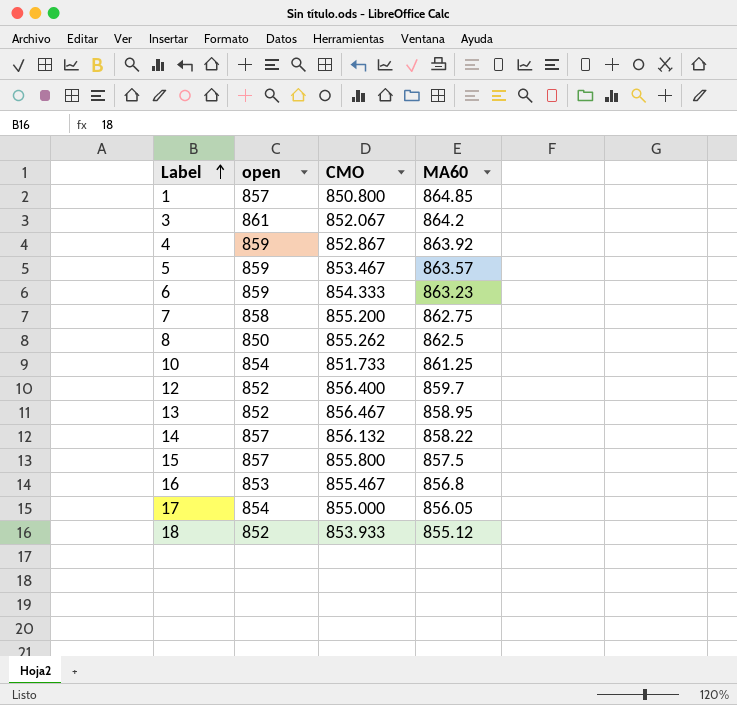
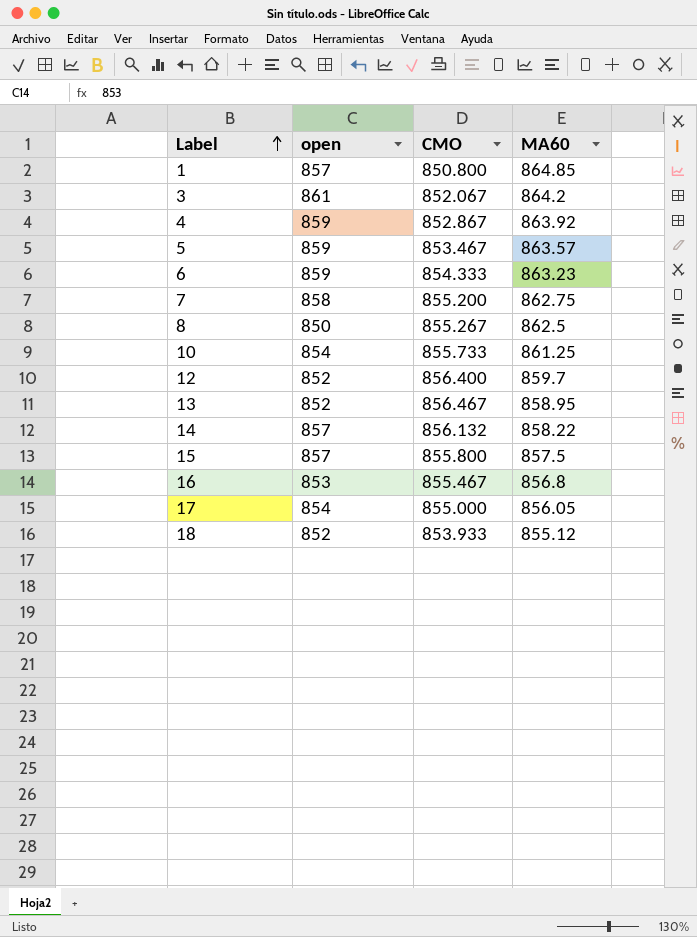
8 | CMO: 855.262 -> 855.267
10 | CMO: 851.733 -> 855.733

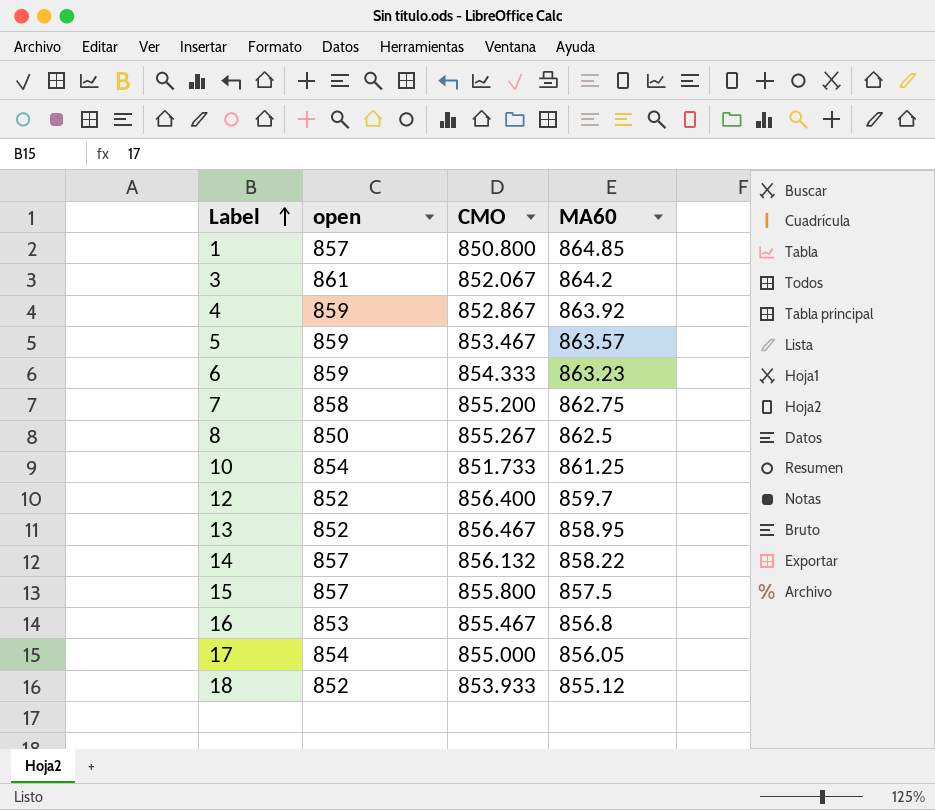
10 | CMO: 855.733 -> 851.733

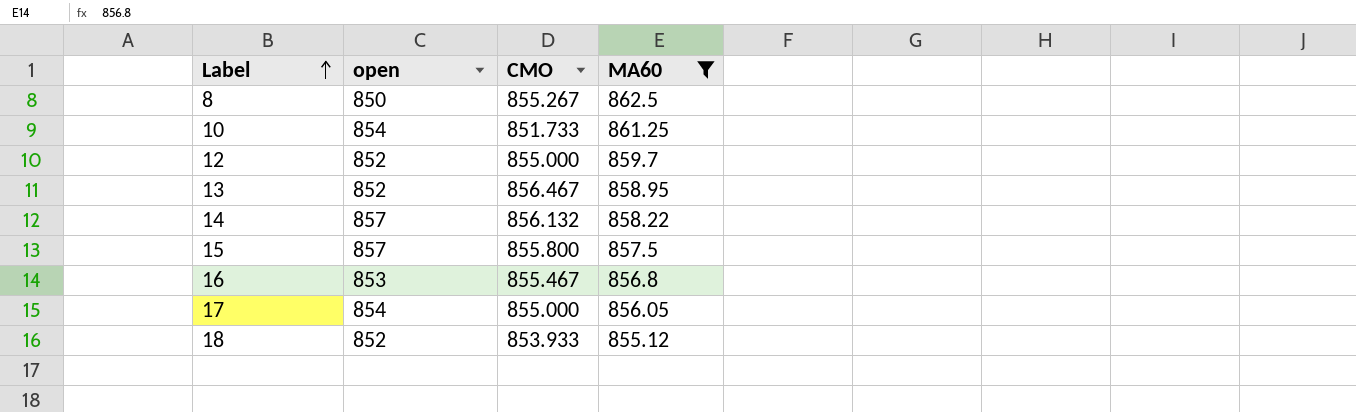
filter: none -> MA60 <= 862.5
12 | CMO: 856.400 -> 855.000

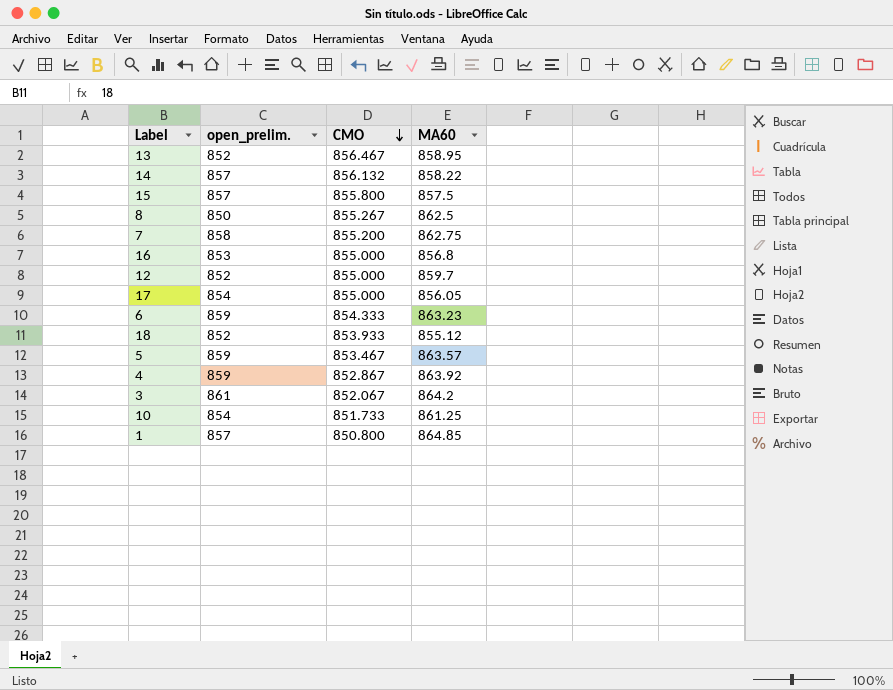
filter: MA60 <= 862.5 -> none
row order: Label ascending -> CMO descending
column name: open -> open_prelim.
16 | CMO: 855.467 -> 855.000

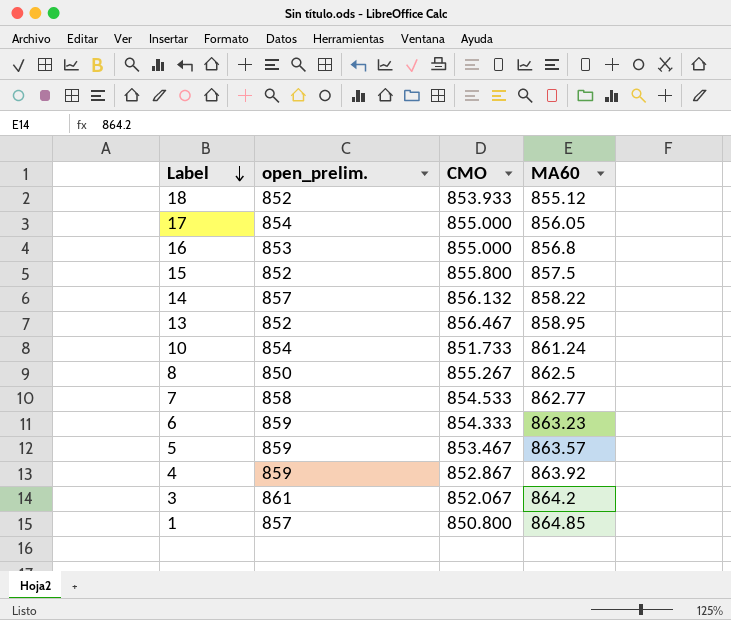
row order: CMO descending -> Label descending
row 12: 852 | 855.000 | 859.7 -> none
15 | open_prelim.: 857 -> 852
10 | MA60: 861.25 -> 861.24
7 | CMO: 855.200 -> 854.533
7 | MA60: 862.75 -> 862.77

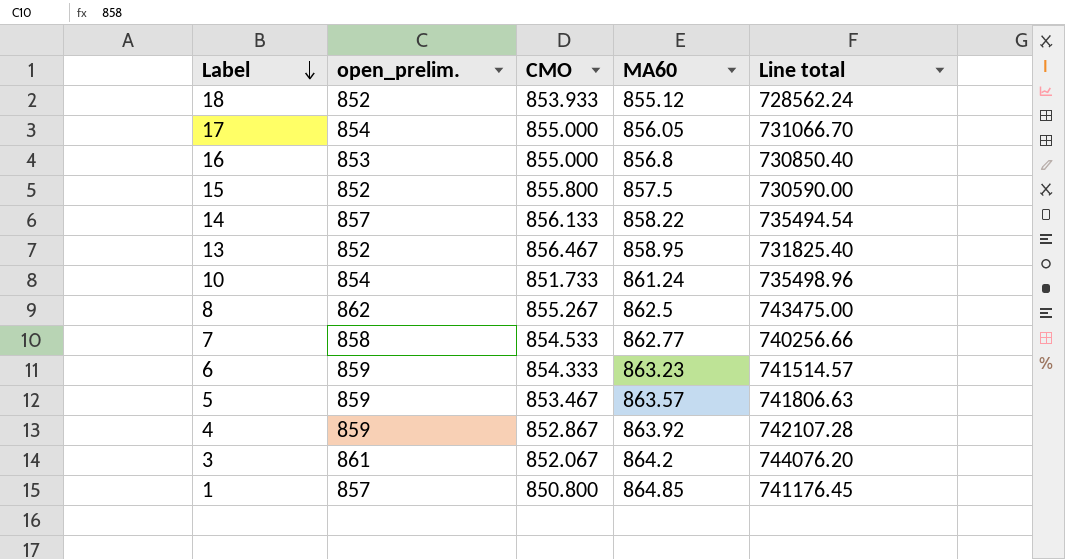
column Line total | formula: none -> [open_prelim.] * [MA60]
14 | CMO: 856.132 -> 856.133
8 | open_prelim.: 850 -> 862

